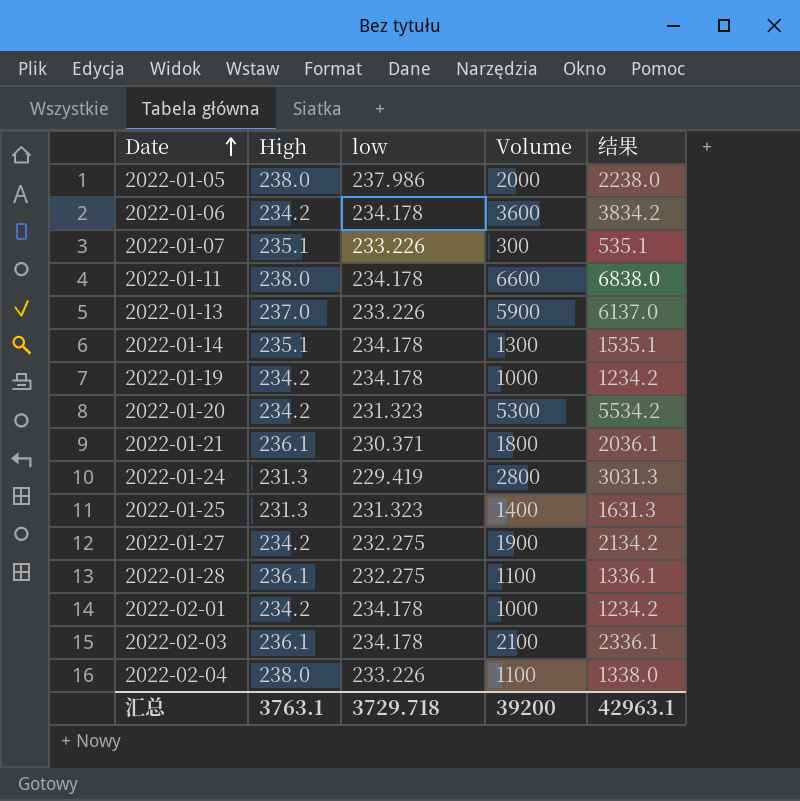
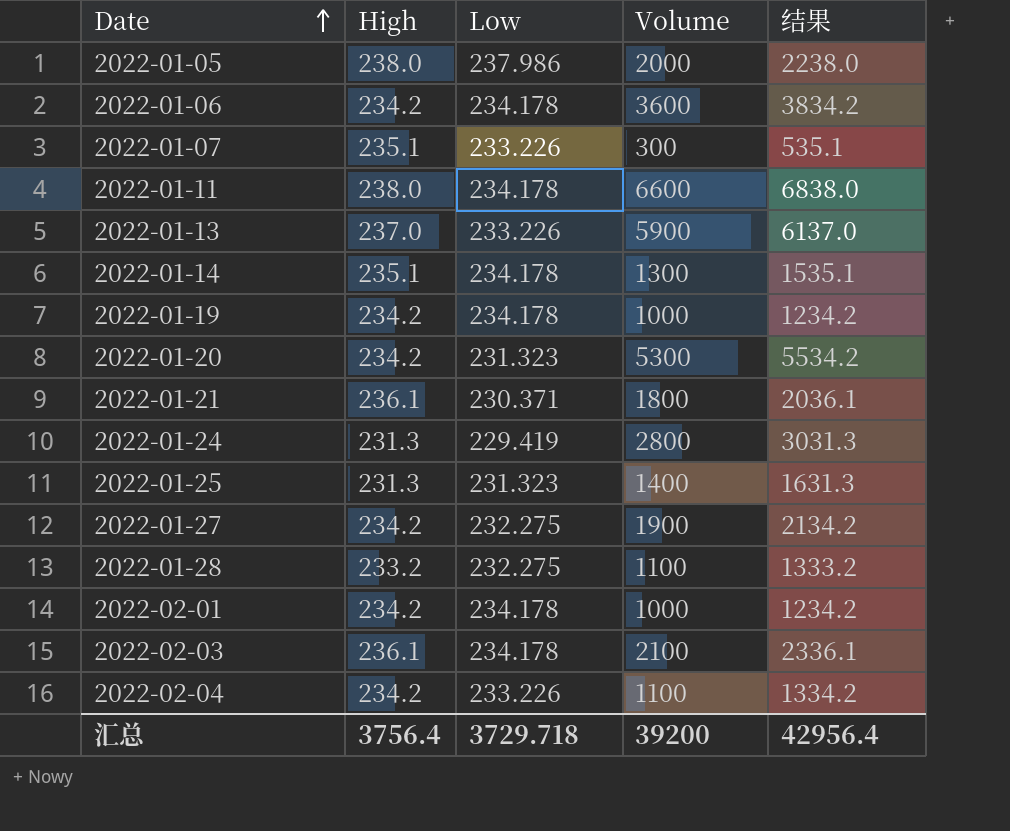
column name: low -> Low
2022-01-28 | High: 236.1 -> 233.2
2022-01-28 | 结果: 1336.1 -> 1333.2
2022-02-04 | High: 238.0 -> 234.2
2022-02-04 | 结果: 1338.0 -> 1334.2
汇总 | High: 3763.1 -> 3756.4
汇总 | 结果: 42963.1 -> 42956.4

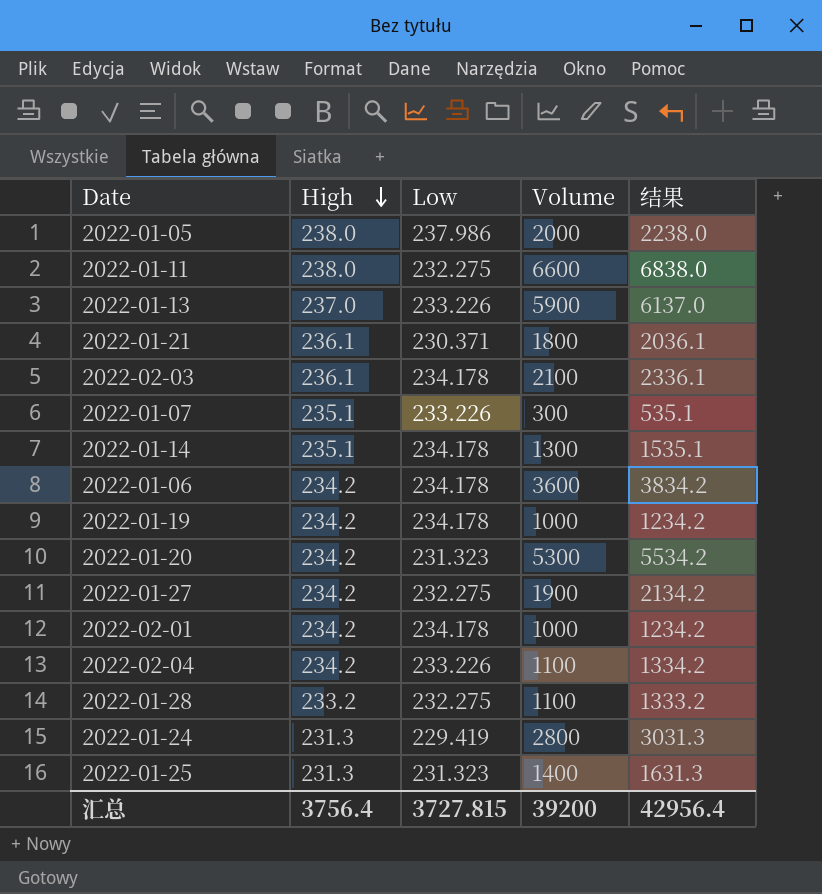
row order: Date ascending -> High descending
2022-01-11 | Low: 234.178 -> 232.275
汇总 | Low: 3729.718 -> 3727.815

